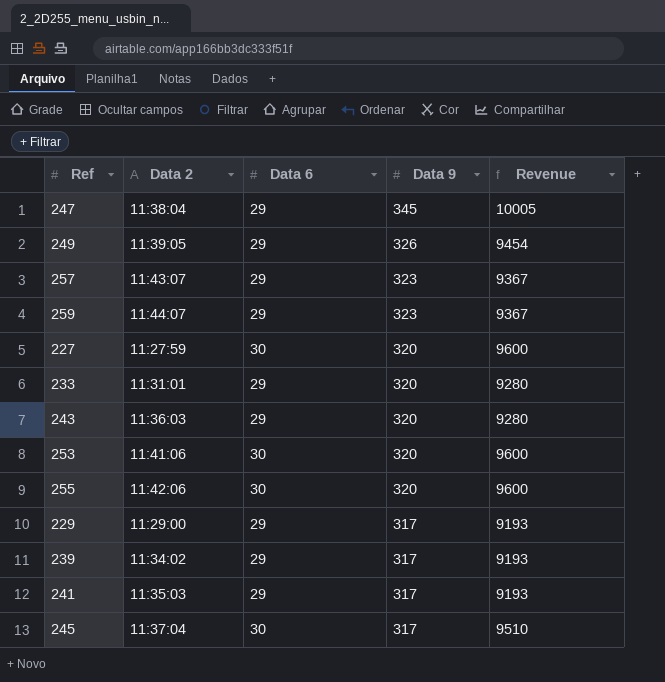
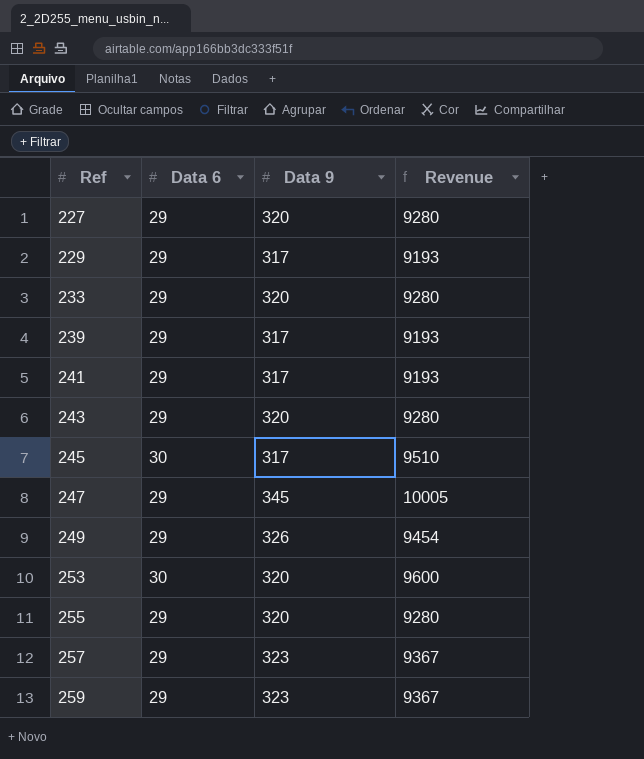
row order: Data 9 descending -> Ref ascending
column Data 2 | position: 2 -> none
227 | Data 6: 30 -> 29
227 | Revenue: 9600 -> 9280
255 | Data 6: 30 -> 29
255 | Revenue: 9600 -> 9280

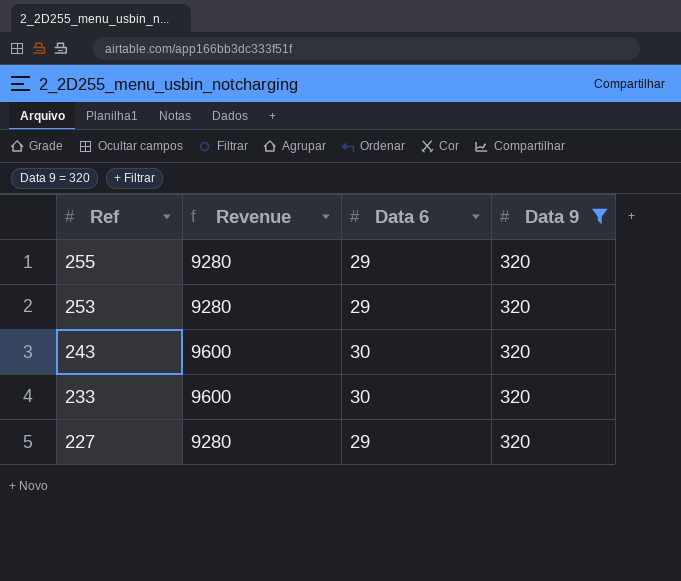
filter: none -> Data 9 = 320
row order: Ref ascending -> Ref descending
column Revenue | position: 4 -> 2
253 | Revenue: 9600 -> 9280
253 | Data 6: 30 -> 29
243 | Revenue: 9280 -> 9600
243 | Data 6: 29 -> 30
233 | Revenue: 9280 -> 9600
233 | Data 6: 29 -> 30

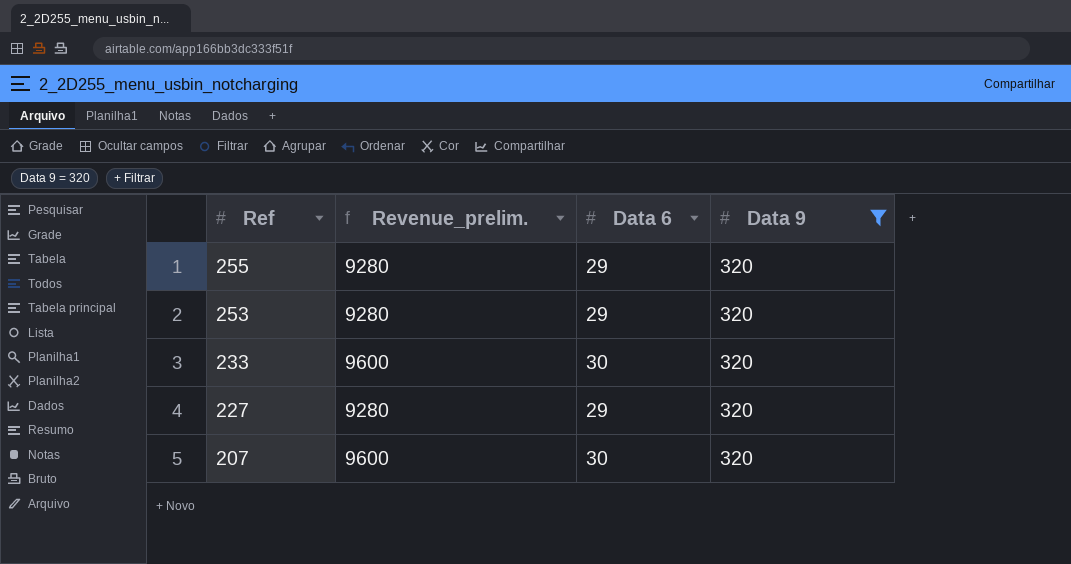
column name: Revenue -> Revenue_prelim.
row 243: 9600 | 30 | 320 -> none
row 207: none -> 9600 | 30 | 320

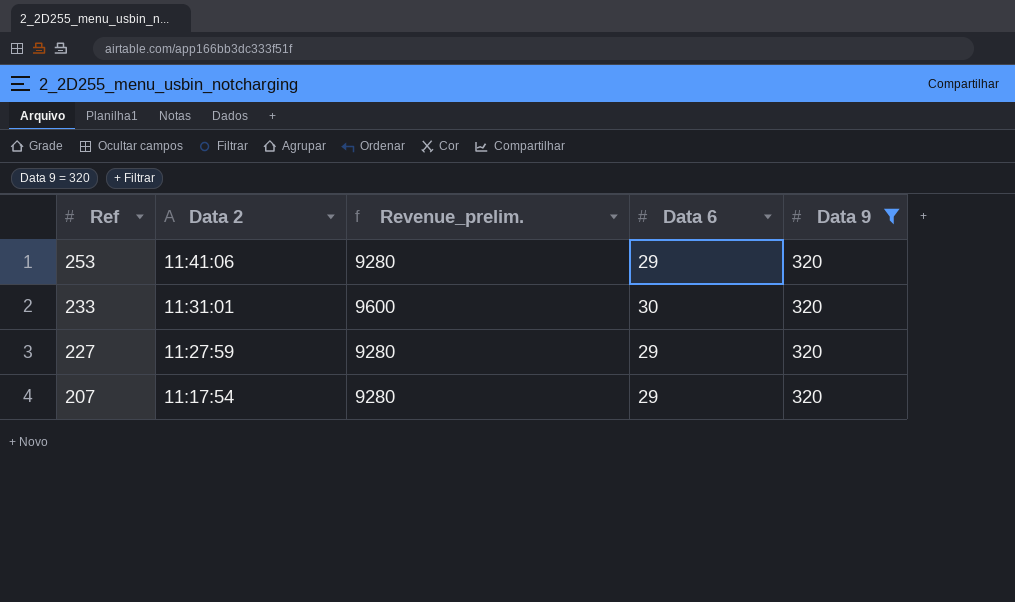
column Data 2 | position: none -> 2
row 255: 9280 | 29 | 320 -> none
207 | Revenue_prelim.: 9600 -> 9280
207 | Data 6: 30 -> 29

